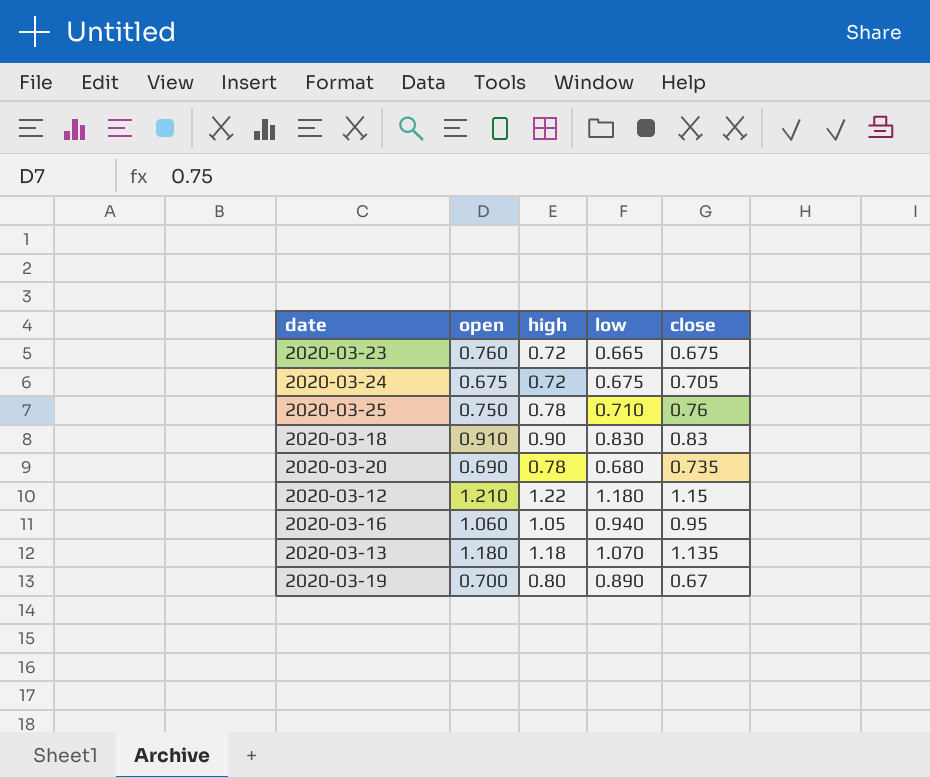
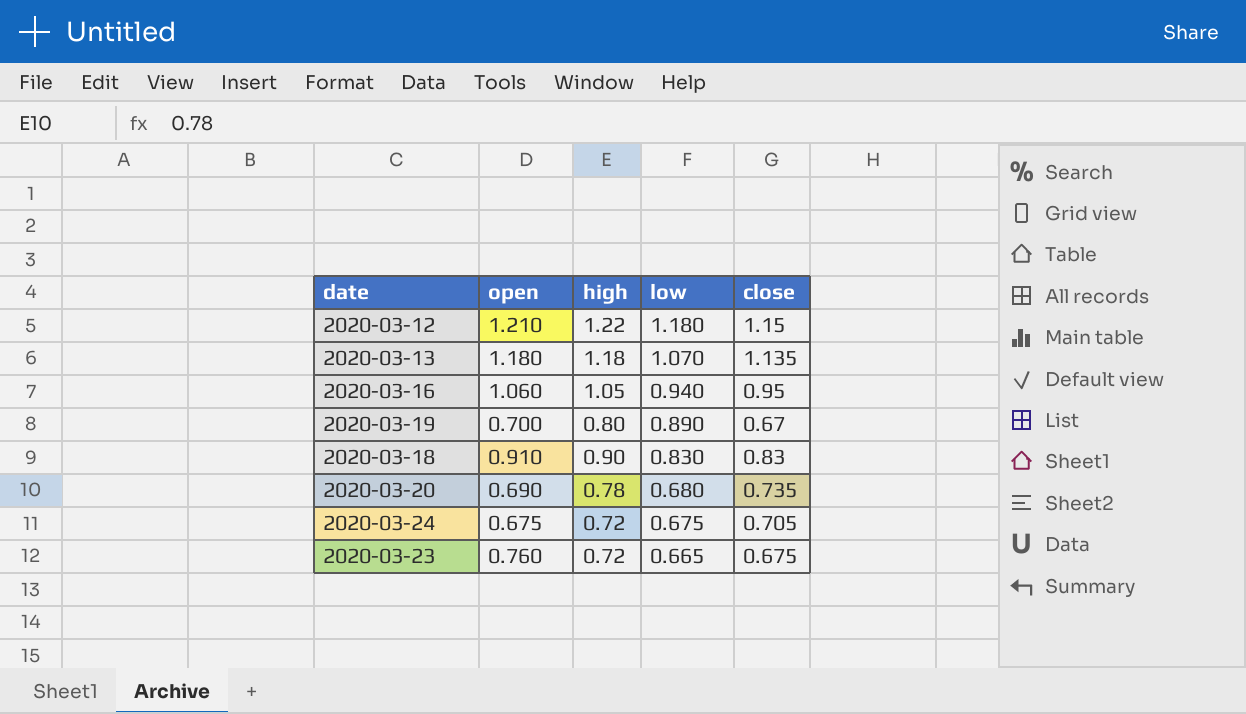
row order: none -> low descending
row 2020-03-25: 0.750 | 0.78 | 0.710 | 0.76 -> none

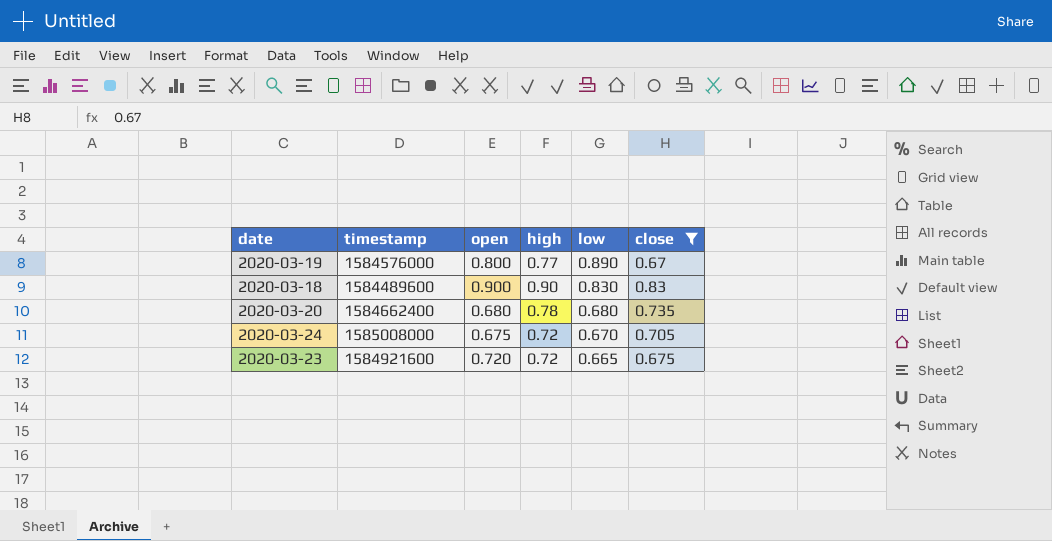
filter: none -> close <= 0.83
column timestamp | position: none -> 2
2020-03-19 | open: 0.700 -> 0.800
2020-03-19 | high: 0.80 -> 0.77
2020-03-18 | open: 0.910 -> 0.900
2020-03-20 | open: 0.690 -> 0.680
2020-03-24 | low: 0.675 -> 0.670
2020-03-23 | open: 0.760 -> 0.720

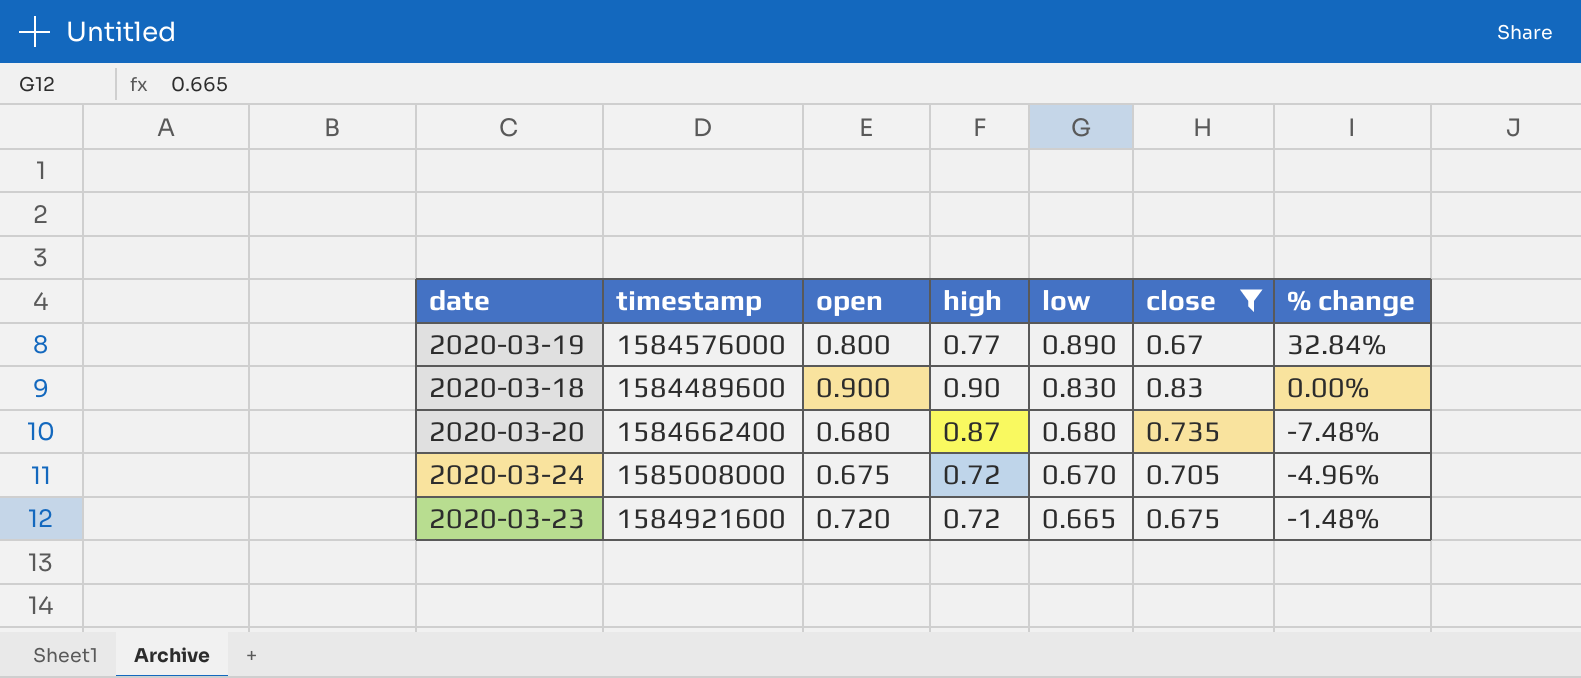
column % change | formula: none -> ([low] - [close]) / [close]
2020-03-20 | high: 0.78 -> 0.87

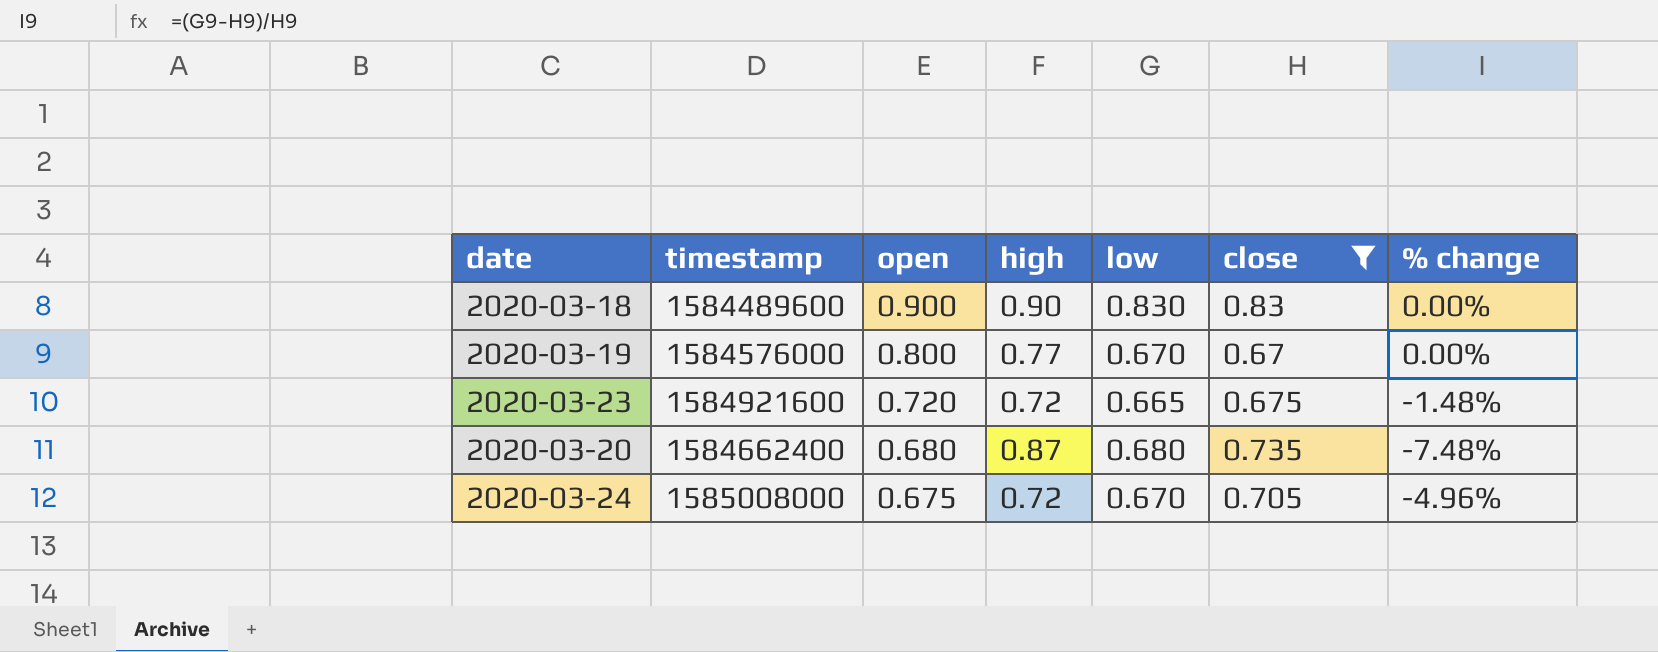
row order: low descending -> open descending
2020-03-19 | low: 0.890 -> 0.670
2020-03-19 | % change: 32.84% -> 0.00%

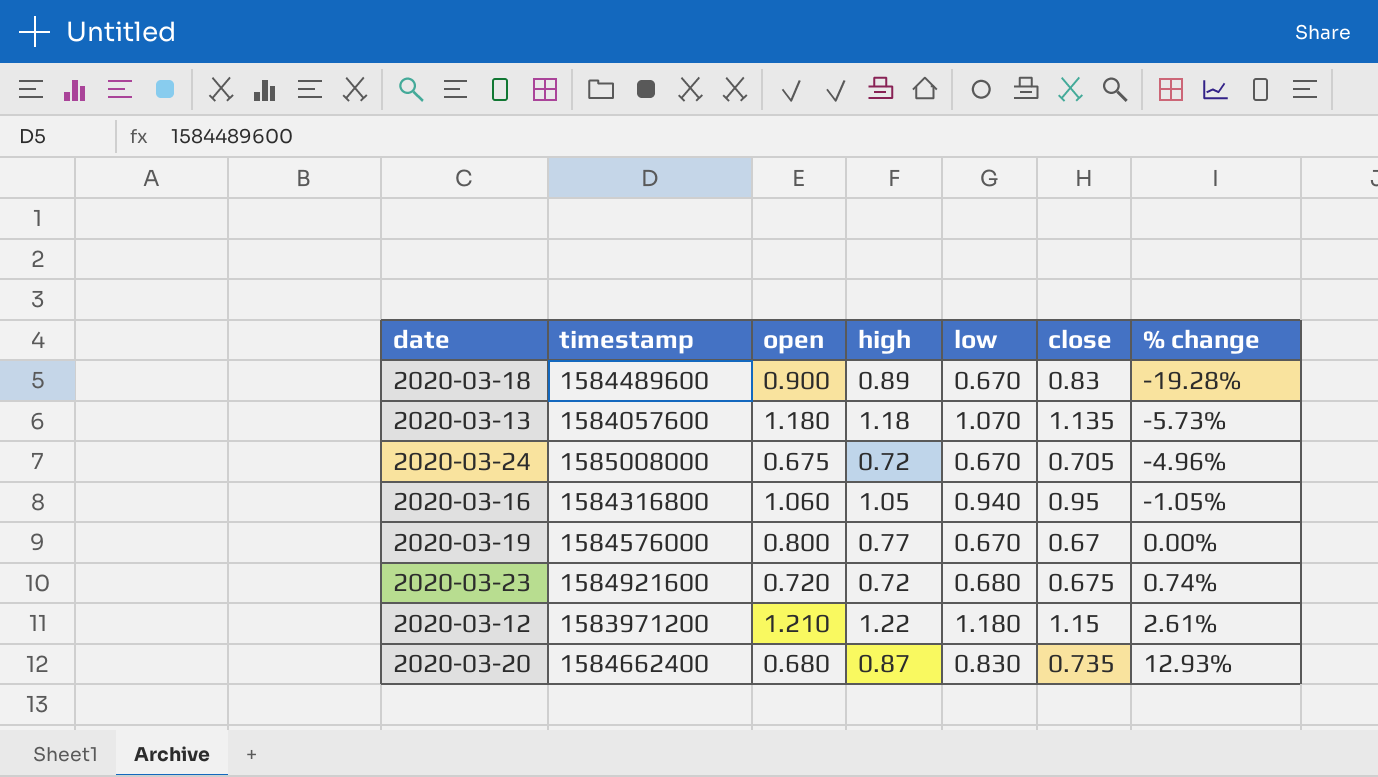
filter: close <= 0.83 -> none
row order: open descending -> % change ascending
2020-03-18 | high: 0.90 -> 0.89
2020-03-18 | low: 0.830 -> 0.670
2020-03-18 | % change: 0.00% -> -19.28%
2020-03-23 | low: 0.665 -> 0.680
2020-03-23 | % change: -1.48% -> 0.74%
2020-03-20 | low: 0.680 -> 0.830
2020-03-20 | % change: -7.48% -> 12.93%

